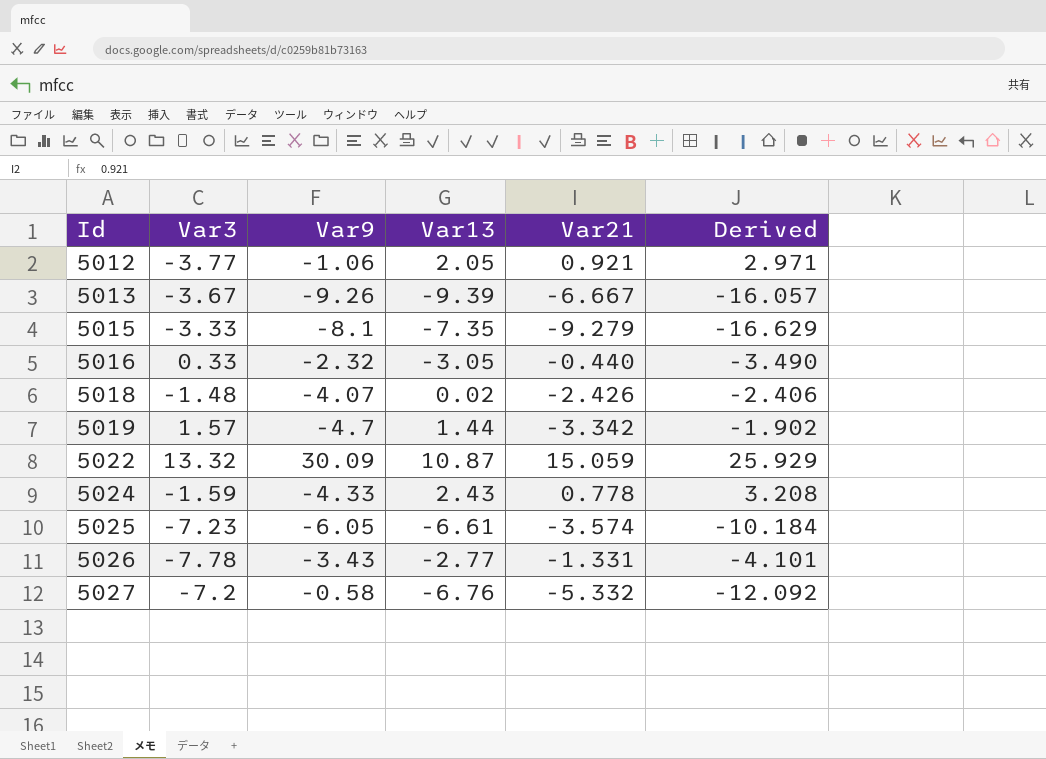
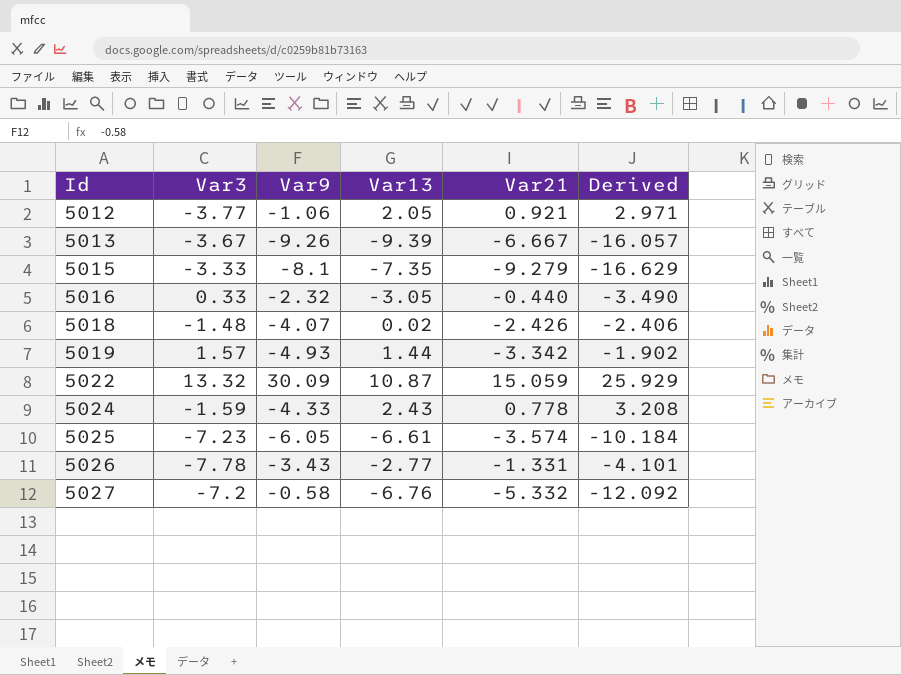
5019 | Var9: -4.7 -> -4.93

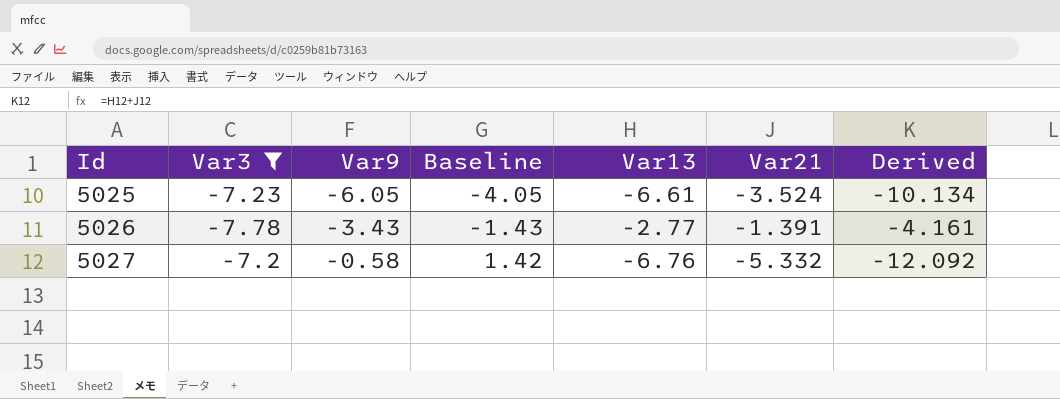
filter: none -> Var3 <= -7.2
column Baseline | formula: none -> [Var9] + 2
5025 | Var21: -3.574 -> -3.524
5025 | Derived: -10.184 -> -10.134
5026 | Var21: -1.331 -> -1.391
5026 | Derived: -4.101 -> -4.161

